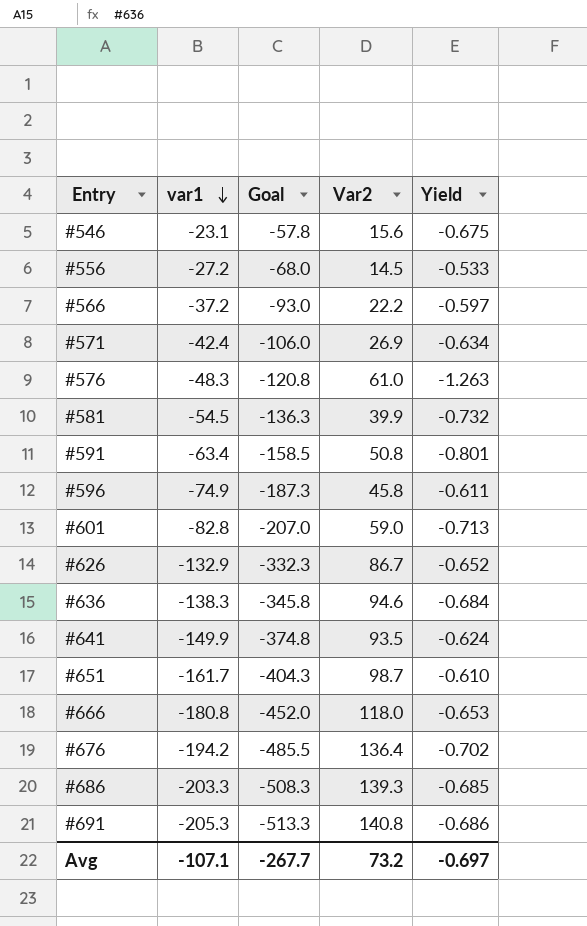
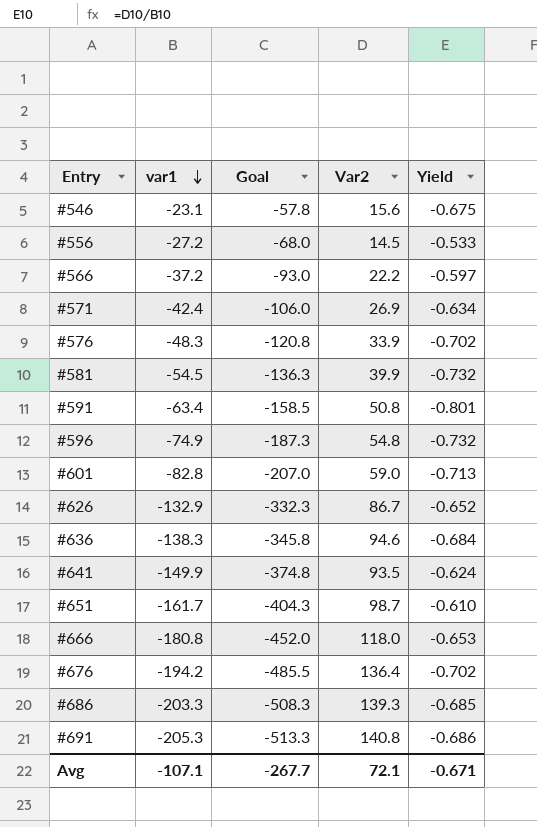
#576 | Var2: 61.0 -> 33.9
#576 | Yield: -1.263 -> -0.702
#596 | Var2: 45.8 -> 54.8
#596 | Yield: -0.611 -> -0.732
Avg | Var2: 73.2 -> 72.1
Avg | Yield: -0.697 -> -0.671

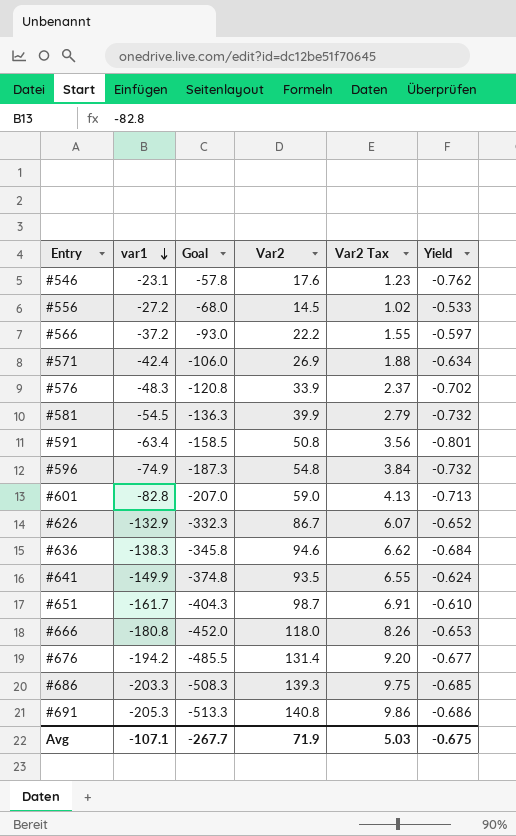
column Var2 Tax | formula: none -> [Var2] * 0.07
#546 | Var2: 15.6 -> 17.6
#546 | Yield: -0.675 -> -0.762
#676 | Var2: 136.4 -> 131.4
#676 | Yield: -0.702 -> -0.677
Avg | Var2: 72.1 -> 71.9
Avg | Yield: -0.671 -> -0.675

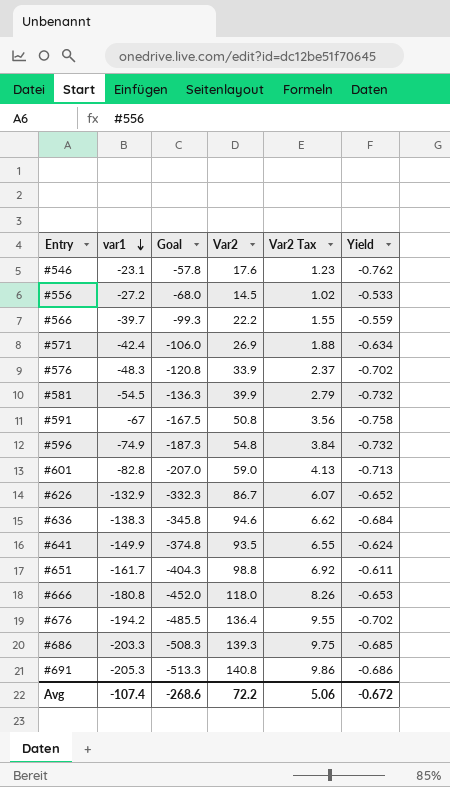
#566 | var1: -37.2 -> -39.7
#566 | Goal: -93.0 -> -99.3
#566 | Yield: -0.597 -> -0.559
#591 | var1: -63.4 -> -67
#591 | Goal: -158.5 -> -167.5
#591 | Yield: -0.801 -> -0.758
#651 | Var2: 98.7 -> 98.8
#651 | Var2 Tax: 6.91 -> 6.92
#651 | Yield: -0.610 -> -0.611
#676 | Var2: 131.4 -> 136.4
#676 | Var2 Tax: 9.20 -> 9.55
#676 | Yield: -0.677 -> -0.702
Avg | var1: -107.1 -> -107.4
Avg | Goal: -267.7 -> -268.6
Avg | Var2: 71.9 -> 72.2
Avg | Var2 Tax: 5.03 -> 5.06
Avg | Yield: -0.675 -> -0.672

